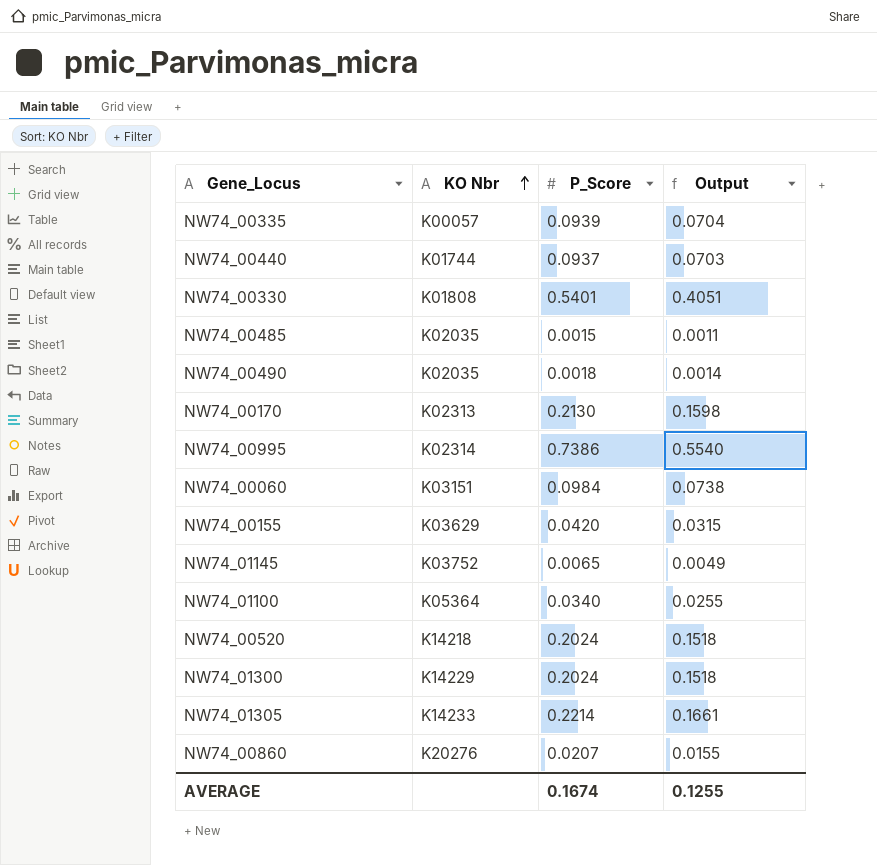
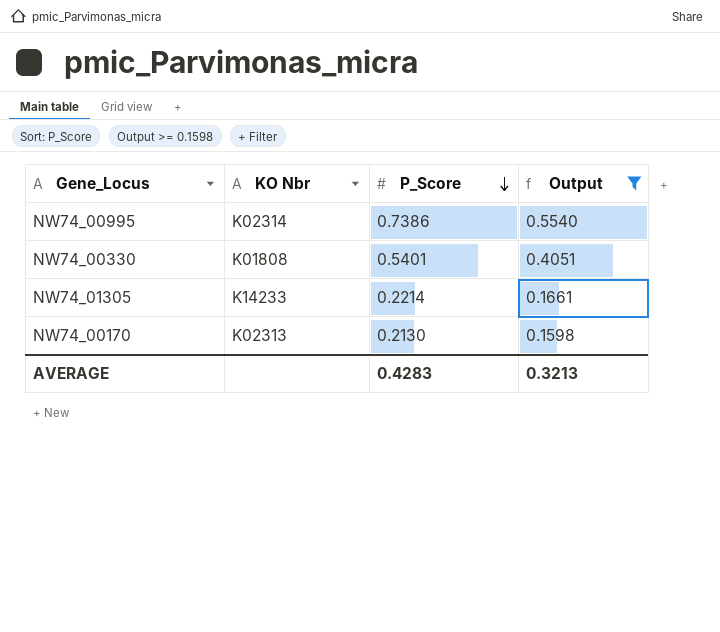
filter: none -> Output >= 0.1598
row order: KO Nbr ascending -> P_Score descending
AVERAGE | P_Score: 0.1674 -> 0.4283
AVERAGE | Output: 0.1255 -> 0.3213

